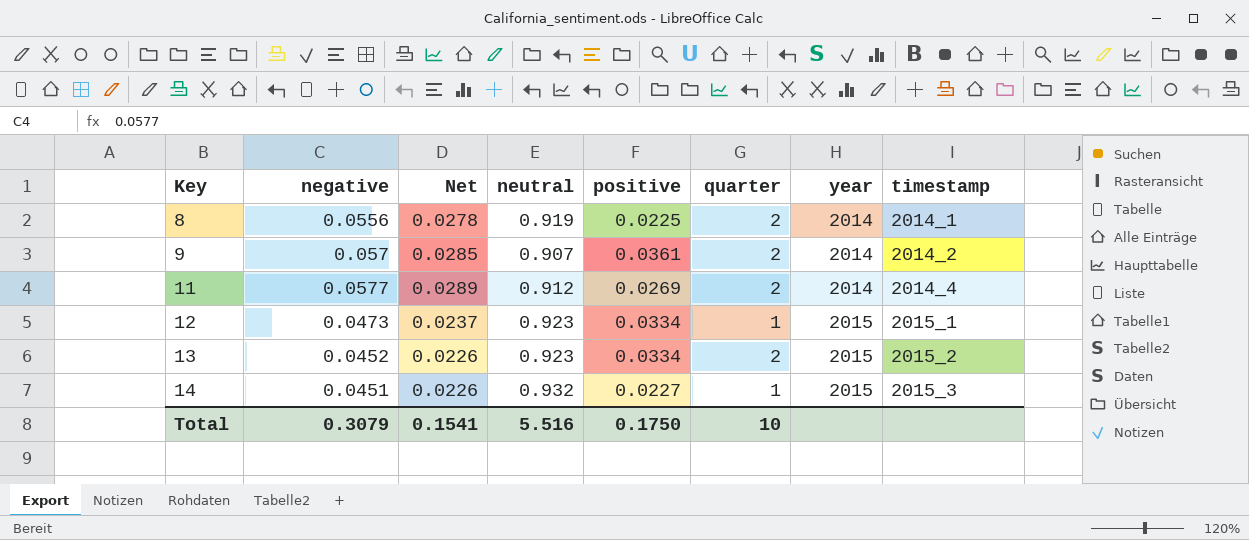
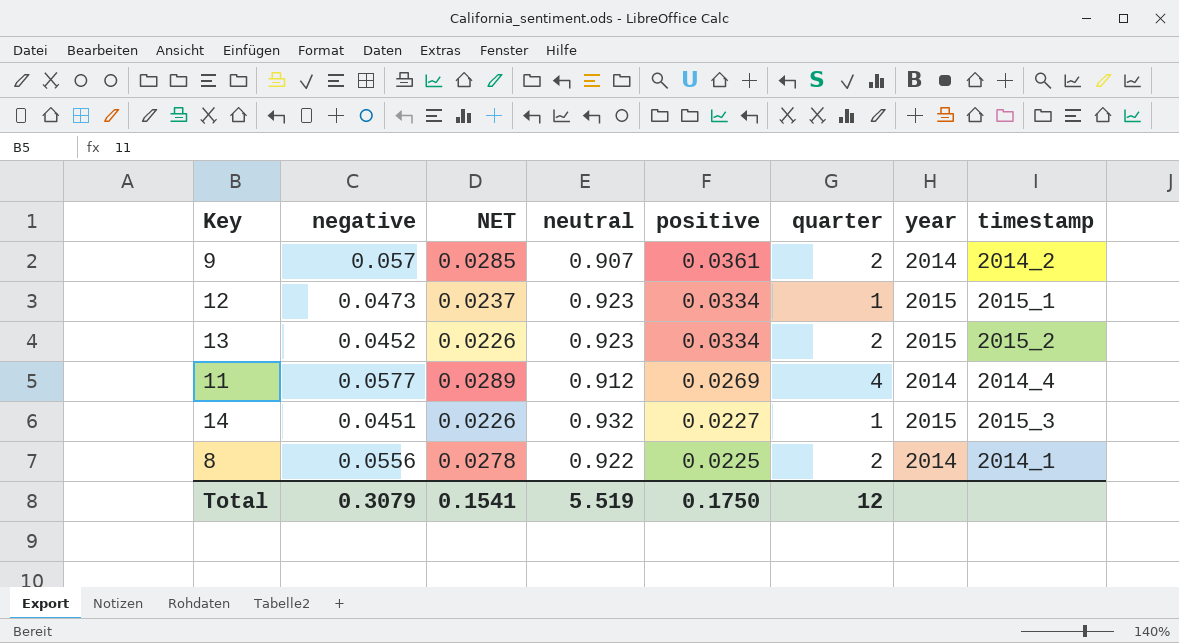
row order: Key ascending -> positive descending
column name: Net -> NET
11 | quarter: 2 -> 4
8 | neutral: 0.919 -> 0.922
Total | neutral: 5.516 -> 5.519
Total | quarter: 10 -> 12

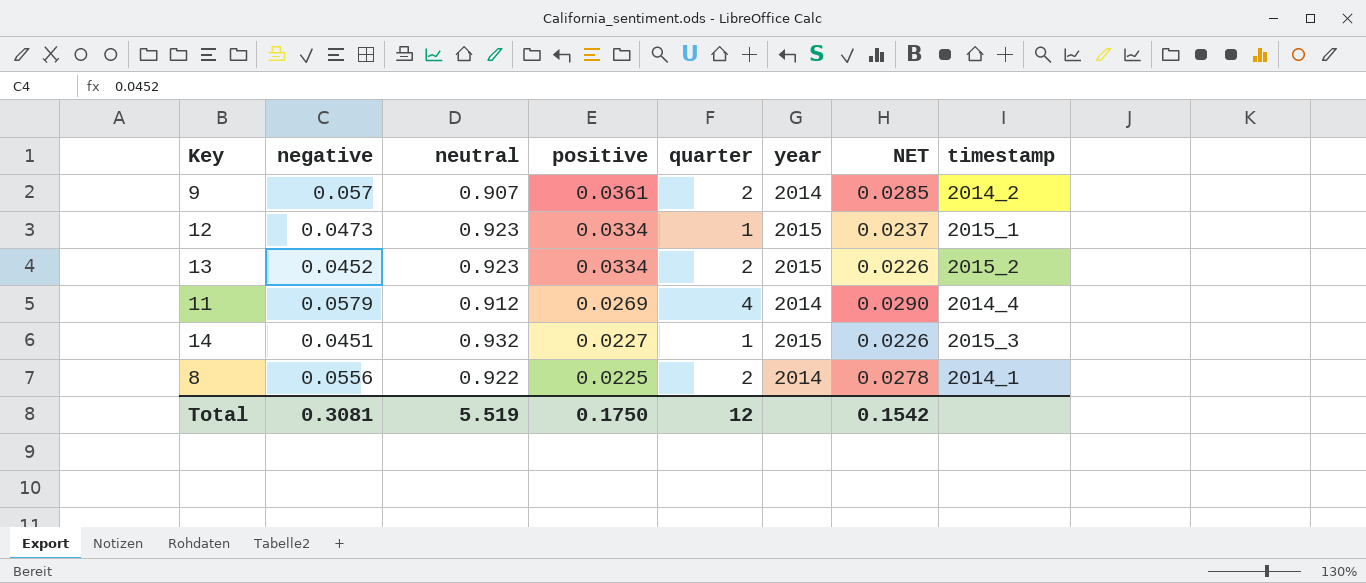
column NET | position: 3 -> 7
11 | negative: 0.0577 -> 0.0579
11 | NET: 0.0289 -> 0.0290
Total | negative: 0.3079 -> 0.3081
Total | NET: 0.1541 -> 0.1542

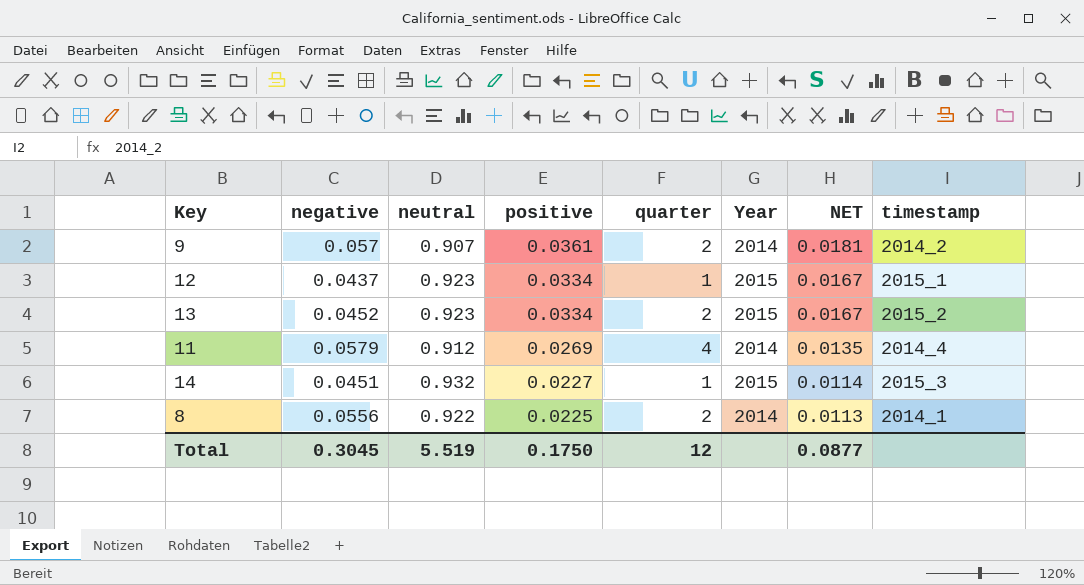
column name: year -> Year
column NET | formula: [negative] * 0.5 -> [positive] * 0.5
12 | negative: 0.0473 -> 0.0437
Total | negative: 0.3081 -> 0.3045
Total | NET: 0.1542 -> 0.0877

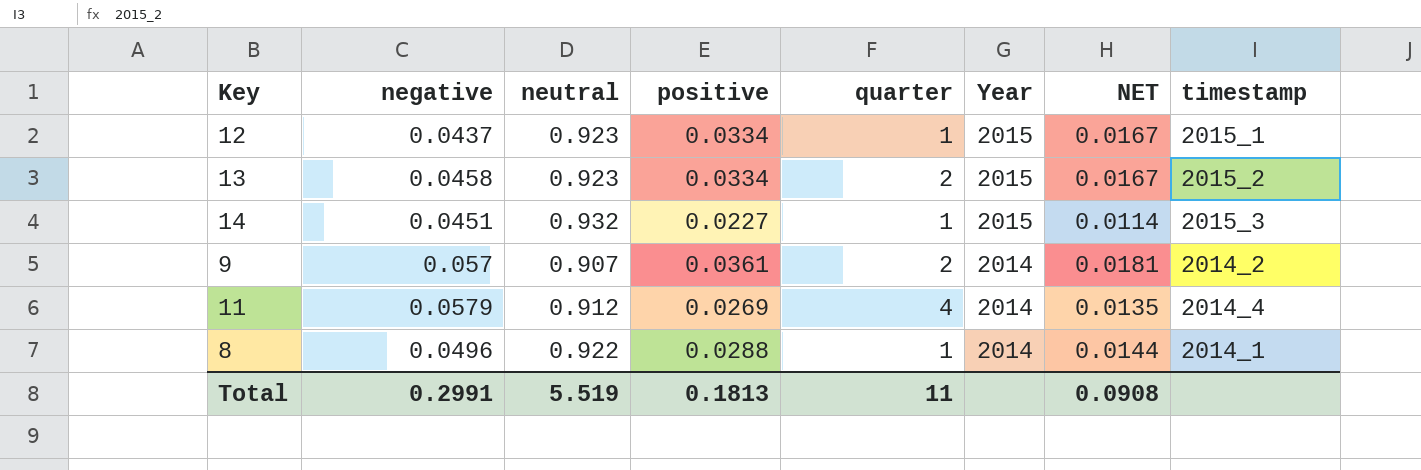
row order: positive descending -> Year descending
13 | negative: 0.0452 -> 0.0458
8 | negative: 0.0556 -> 0.0496
8 | positive: 0.0225 -> 0.0288
8 | quarter: 2 -> 1
8 | NET: 0.0113 -> 0.0144
Total | negative: 0.3045 -> 0.2991
Total | positive: 0.1750 -> 0.1813
Total | quarter: 12 -> 11
Total | NET: 0.0877 -> 0.0908

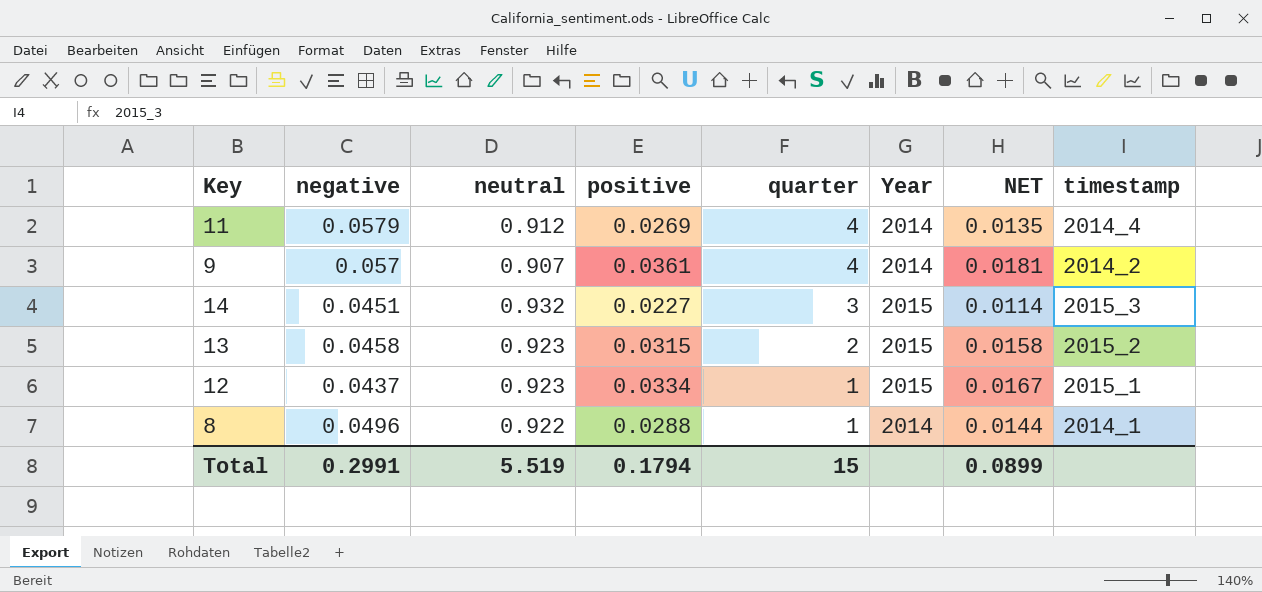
row order: Year descending -> quarter descending
9 | quarter: 2 -> 4
14 | quarter: 1 -> 3
13 | positive: 0.0334 -> 0.0315
13 | NET: 0.0167 -> 0.0158
Total | positive: 0.1813 -> 0.1794
Total | quarter: 11 -> 15
Total | NET: 0.0908 -> 0.0899

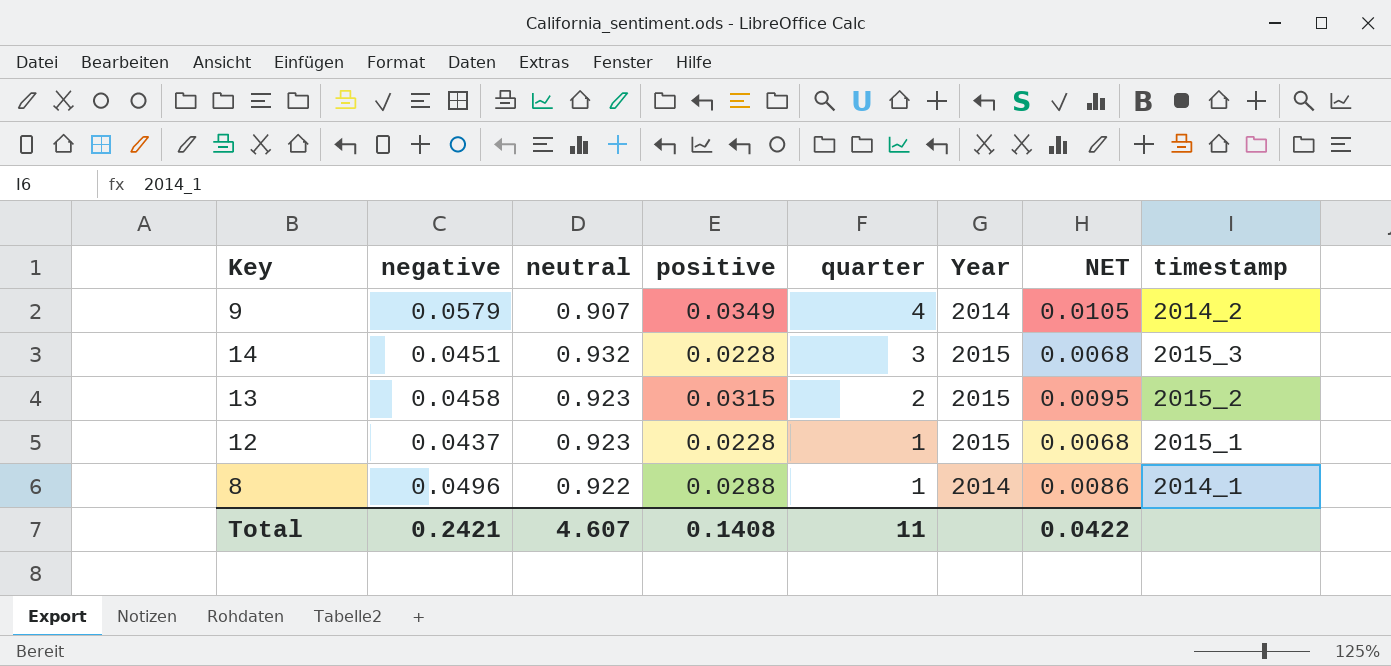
column NET | formula: [positive] * 0.5 -> [positive] * 0.3
row 11: 0.0579 | 0.912 | 0.0269 | 4 | 2014 | 0.0135 | 2014_4 -> none
9 | negative: 0.057 -> 0.0579
9 | positive: 0.0361 -> 0.0349
14 | positive: 0.0227 -> 0.0228
12 | positive: 0.0334 -> 0.0228
Total | negative: 0.2991 -> 0.2421
Total | neutral: 5.519 -> 4.607
Total | positive: 0.1794 -> 0.1408
Total | quarter: 15 -> 11
Total | NET: 0.0899 -> 0.0422

